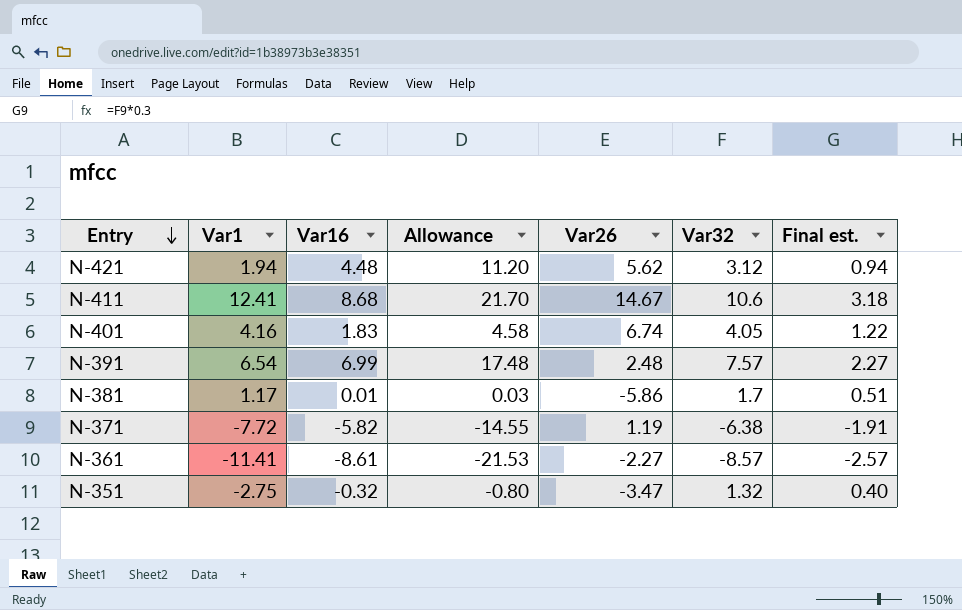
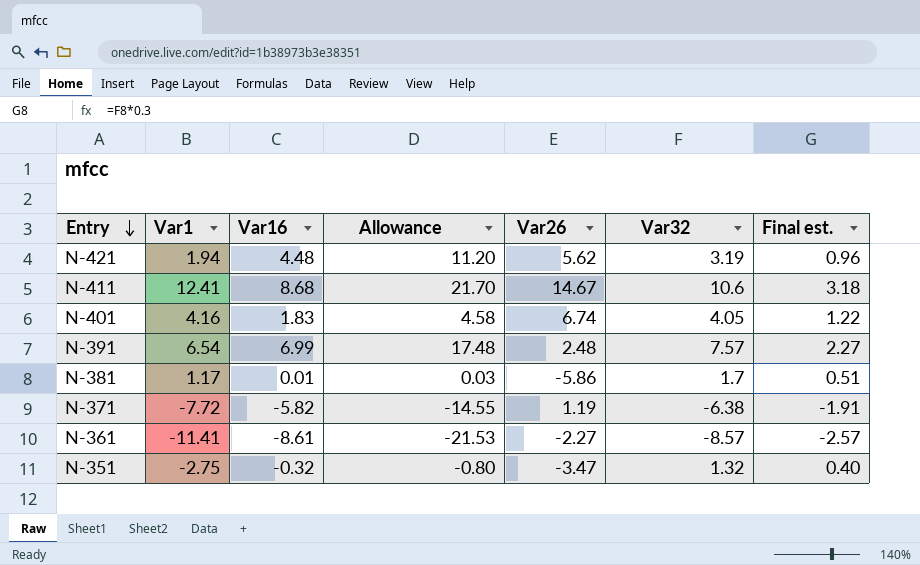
N-421 | Var32: 3.12 -> 3.19
N-421 | Final est.: 0.94 -> 0.96

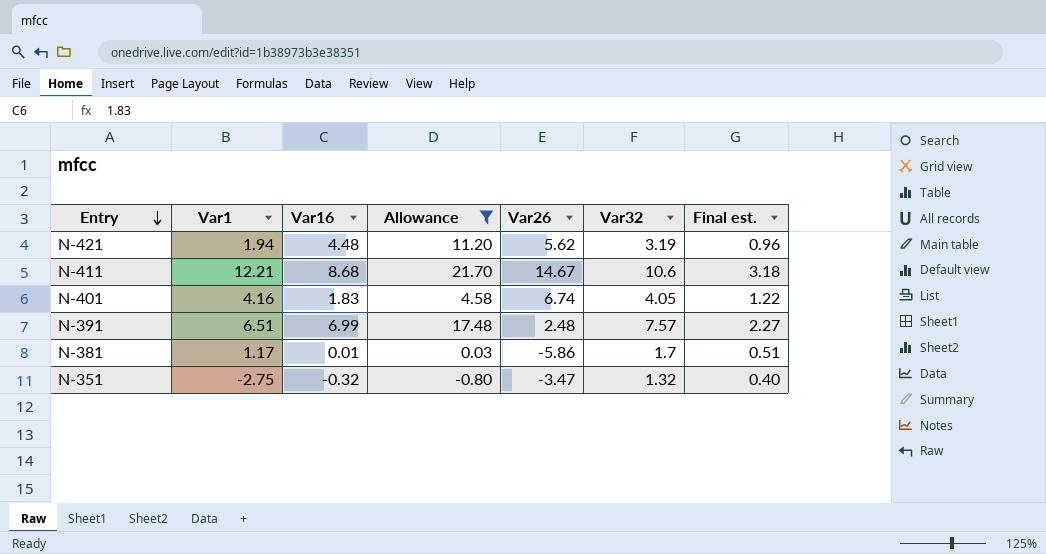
filter: none -> Allowance >= -0.80
N-411 | Var1: 12.41 -> 12.21
N-391 | Var1: 6.54 -> 6.51

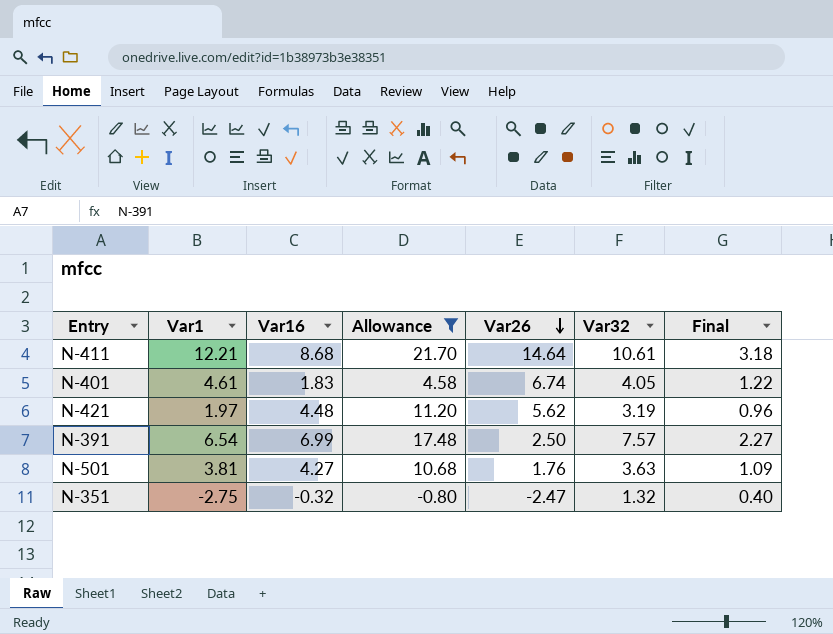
row order: Entry descending -> Var26 descending
column name: Final est. -> Final
row N-381: 1.17 | 0.01 | 0.03 | -5.86 | 1.7 | 0.51 -> none
N-411 | Var26: 14.67 -> 14.64
N-411 | Var32: 10.6 -> 10.61
N-401 | Var1: 4.16 -> 4.61
N-421 | Var1: 1.94 -> 1.97
N-391 | Var1: 6.51 -> 6.54
N-391 | Var26: 2.48 -> 2.50
row N-501: none -> 3.81 | 4.27 | 10.68 | 1.76 | 3.63 | 1.09
N-351 | Var26: -3.47 -> -2.47

